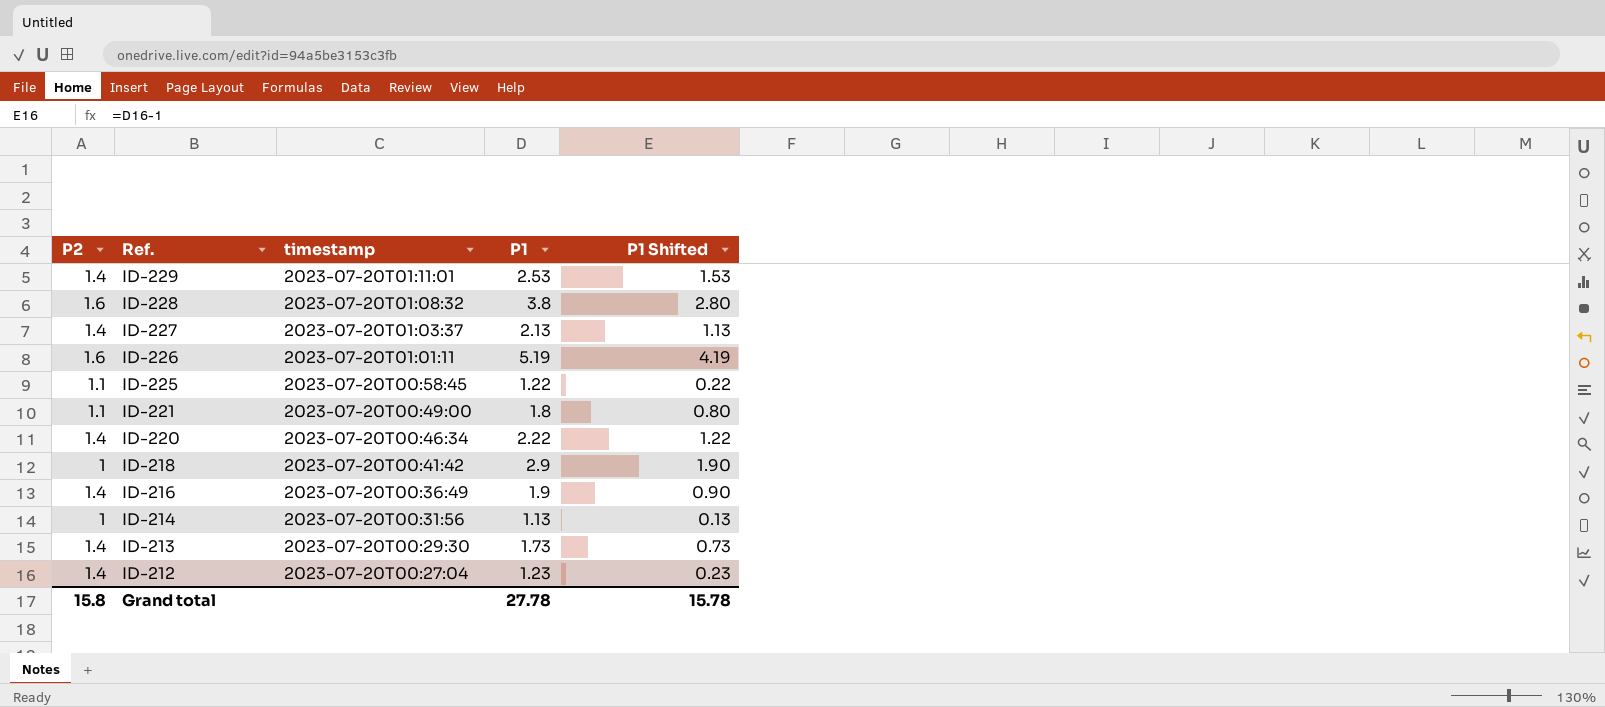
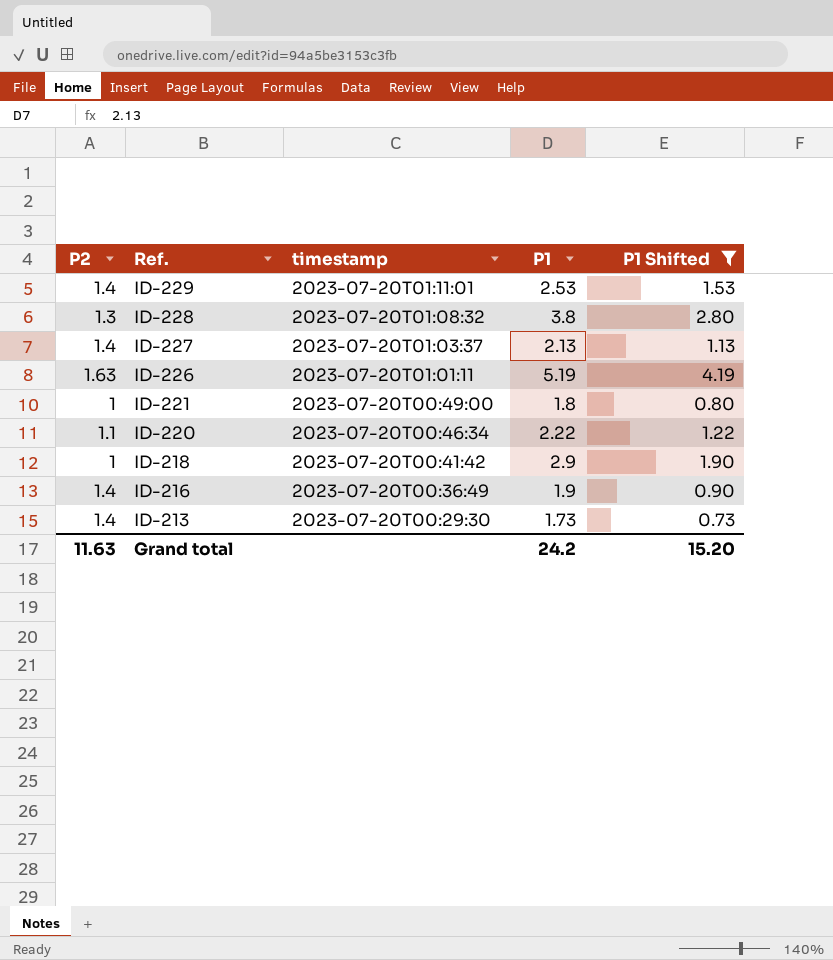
filter: none -> P1 Shifted >= 0.73
ID-228 | P2: 1.6 -> 1.3
ID-226 | P2: 1.6 -> 1.63
ID-221 | P2: 1.1 -> 1
ID-220 | P2: 1.4 -> 1.1
Grand total | P2: 15.8 -> 11.63
Grand total | P1: 27.78 -> 24.2
Grand total | P1 Shifted: 15.78 -> 15.20

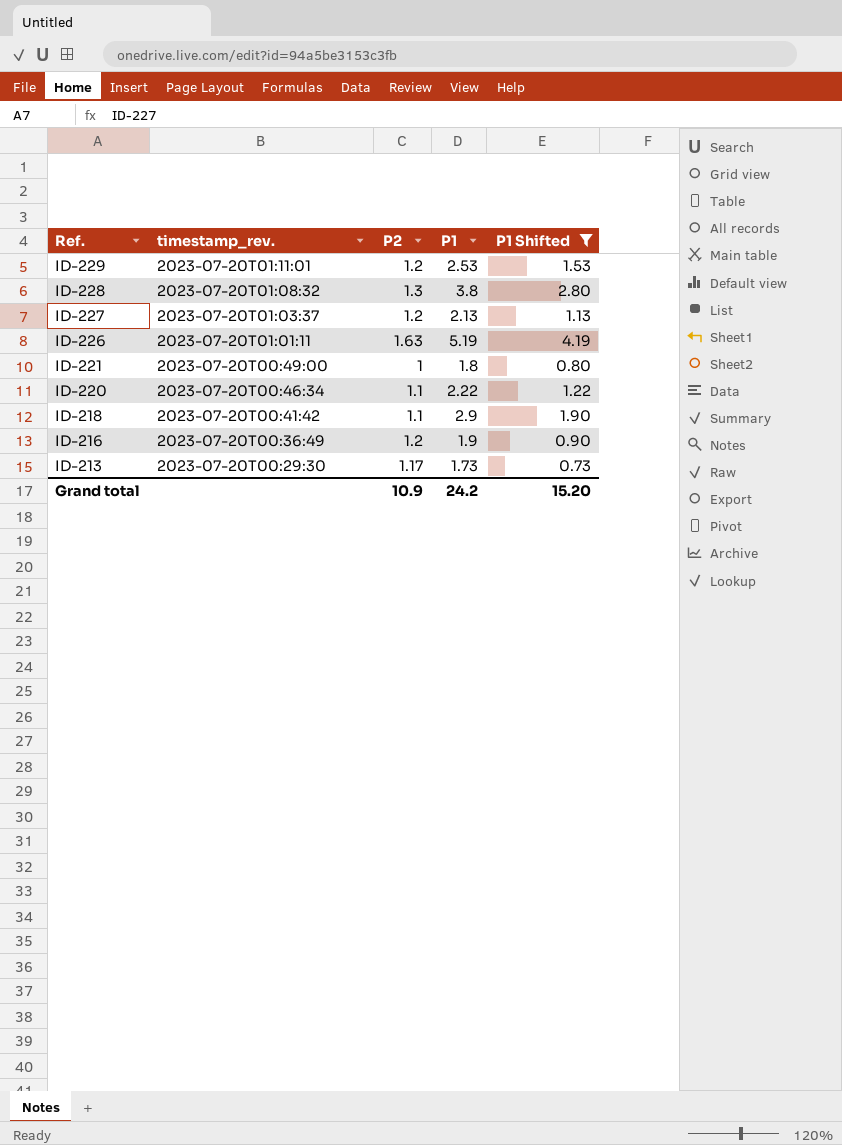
column name: timestamp -> timestamp_rev.
column P2 | position: 1 -> 3
ID-229 | P2: 1.4 -> 1.2
ID-227 | P2: 1.4 -> 1.2
ID-218 | P2: 1 -> 1.1
ID-216 | P2: 1.4 -> 1.2
ID-213 | P2: 1.4 -> 1.17
Grand total | P2: 11.63 -> 10.9

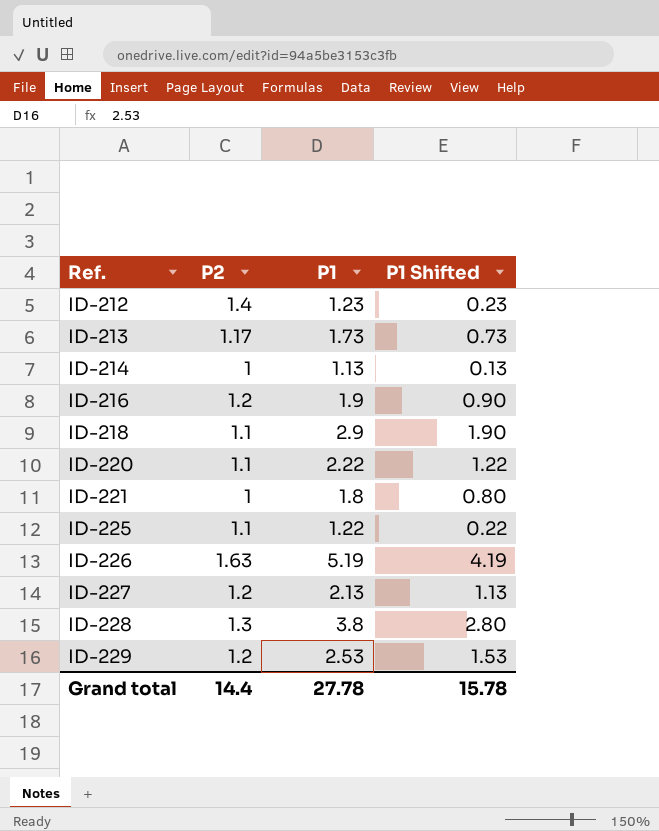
filter: P1 Shifted >= 0.73 -> none
row order: Ref. descending -> Ref. ascending
column timestamp_rev. | position: 2 -> none
Grand total | P2: 10.9 -> 14.4
Grand total | P1: 24.2 -> 27.78
Grand total | P1 Shifted: 15.20 -> 15.78

